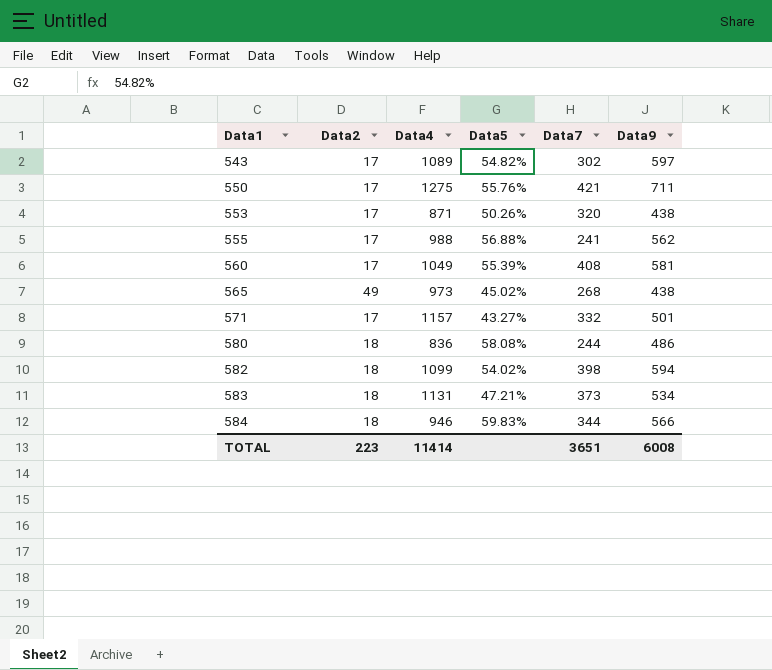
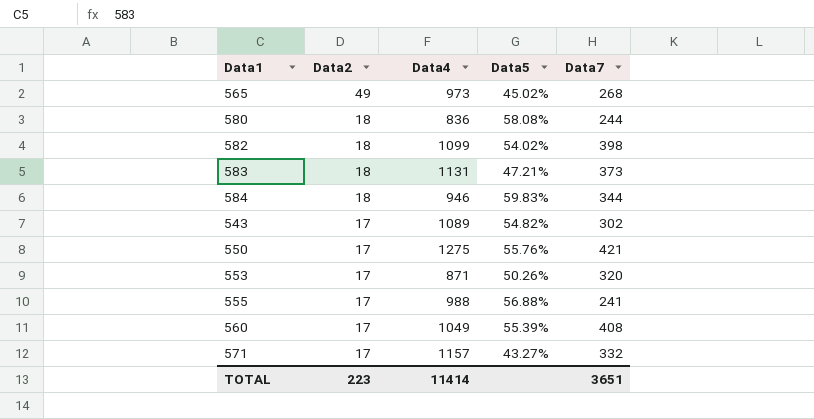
row order: Data1 ascending -> Data2 descending
column Data9 | formula: [Data4] * [Data5] -> none

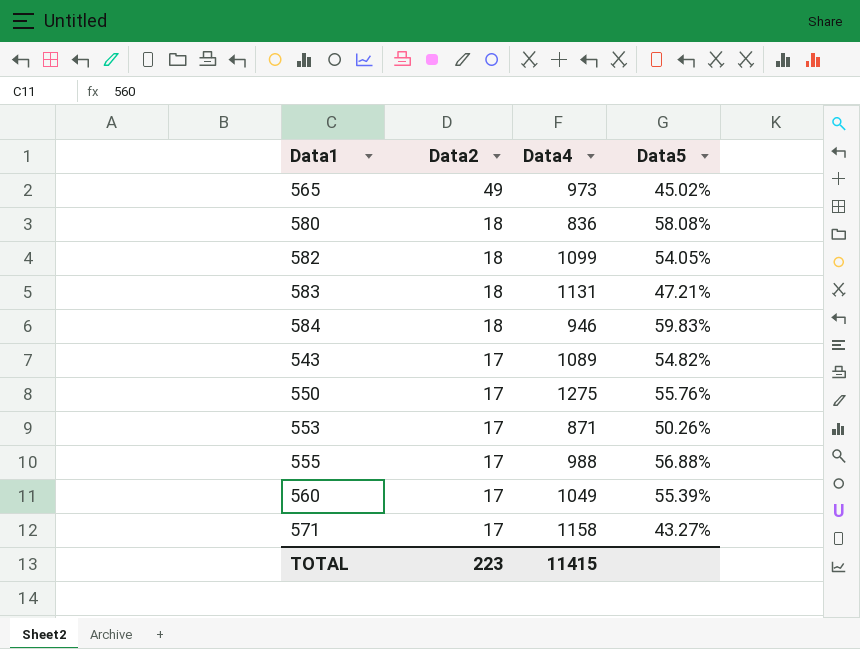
column Data7 | position: 5 -> none
582 | Data5: 54.02% -> 54.05%
571 | Data4: 1157 -> 1158
TOTAL | Data4: 11414 -> 11415

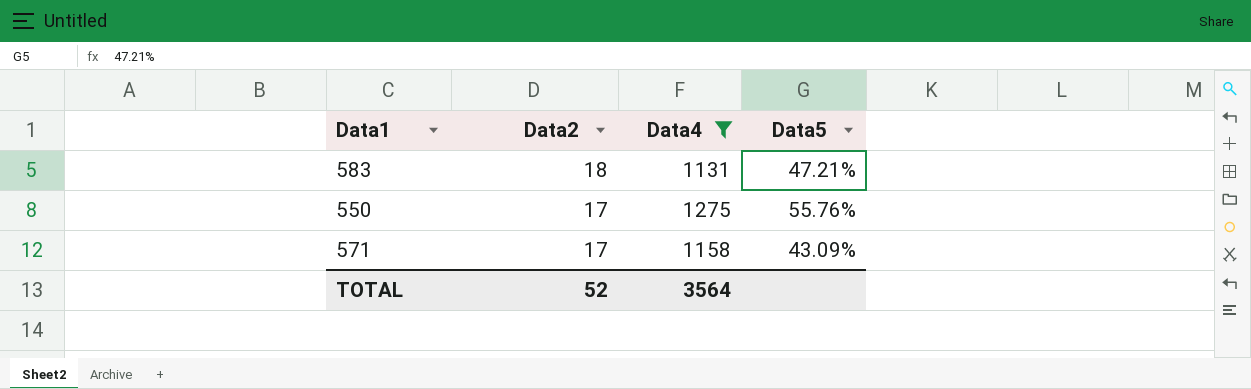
filter: none -> Data4 >= 1131
571 | Data5: 43.27% -> 43.09%
TOTAL | Data2: 223 -> 52
TOTAL | Data4: 11415 -> 3564

